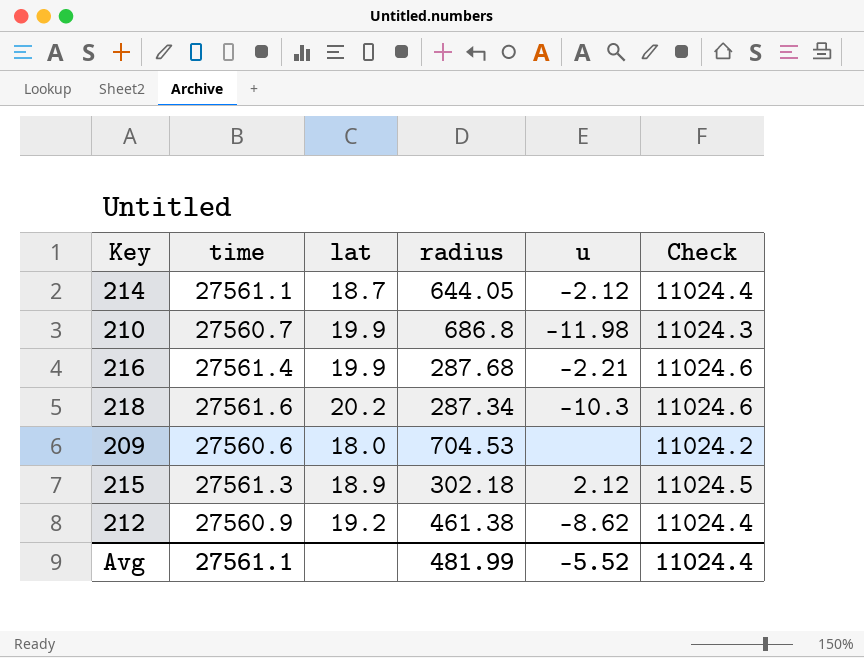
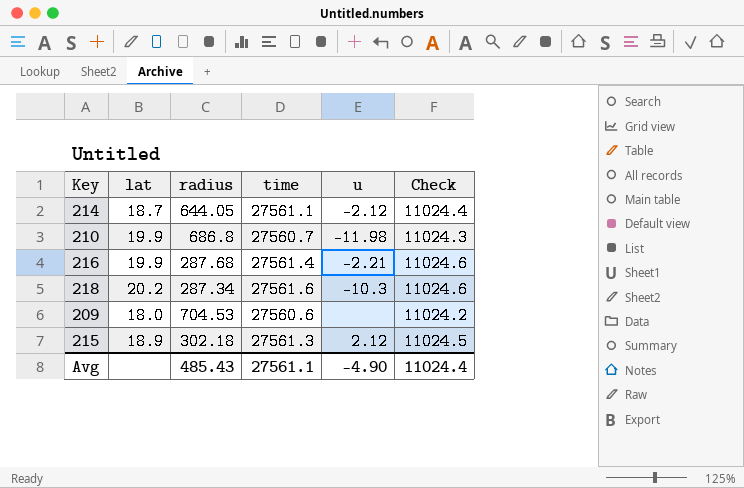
column time | position: 2 -> 4
row 212: 27560.9 | 19.2 | 461.38 | -8.62 | 11024.4 -> none
Avg | radius: 481.99 -> 485.43
Avg | u: -5.52 -> -4.90

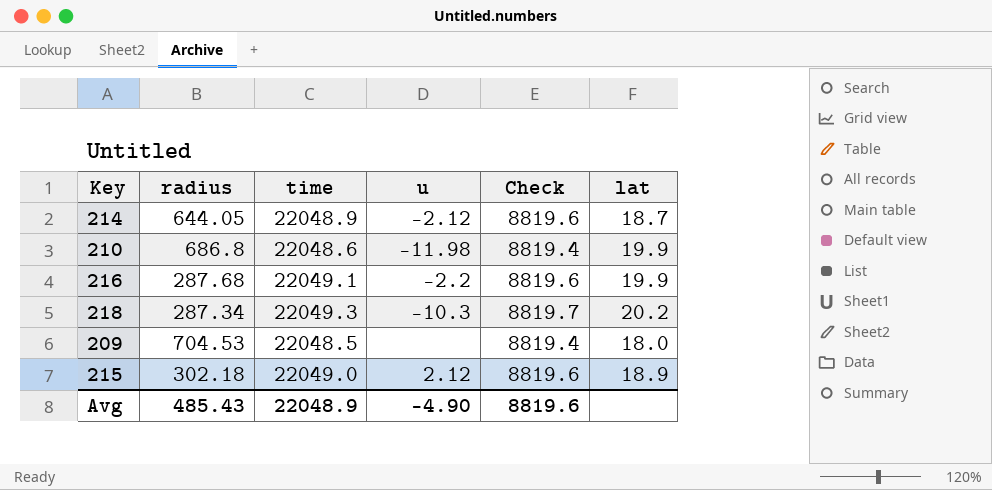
column lat | position: 2 -> 6
214 | time: 27561.1 -> 22048.9
214 | Check: 11024.4 -> 8819.6
210 | time: 27560.7 -> 22048.6
210 | Check: 11024.3 -> 8819.4
216 | time: 27561.4 -> 22049.1
216 | u: -2.21 -> -2.2
216 | Check: 11024.6 -> 8819.6
218 | time: 27561.6 -> 22049.3
218 | Check: 11024.6 -> 8819.7
209 | time: 27560.6 -> 22048.5
209 | Check: 11024.2 -> 8819.4
215 | time: 27561.3 -> 22049.0
215 | Check: 11024.5 -> 8819.6
Avg | time: 27561.1 -> 22048.9
Avg | Check: 11024.4 -> 8819.6

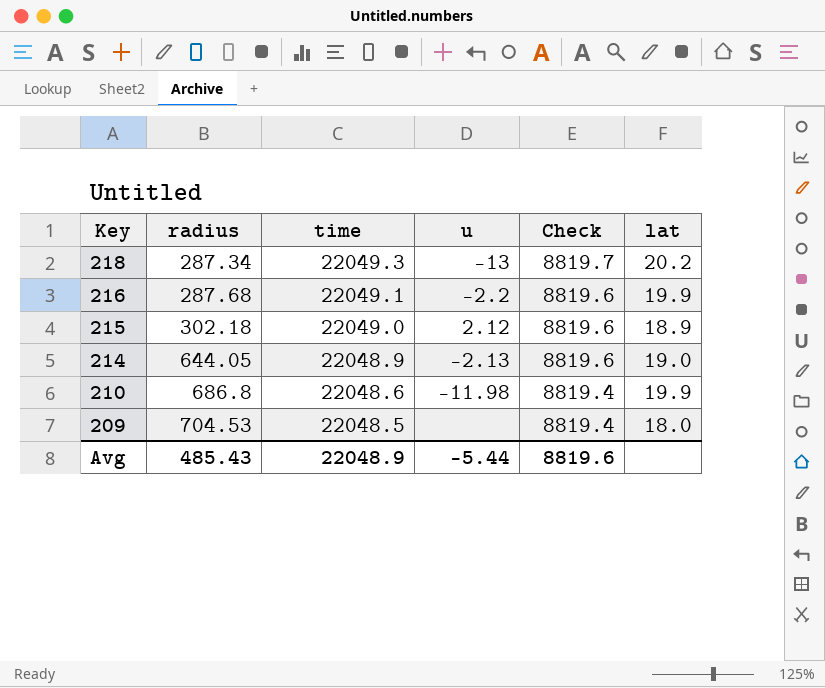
row order: none -> Key descending
218 | u: -10.3 -> -13
214 | u: -2.12 -> -2.13
214 | lat: 18.7 -> 19.0
Avg | u: -4.90 -> -5.44

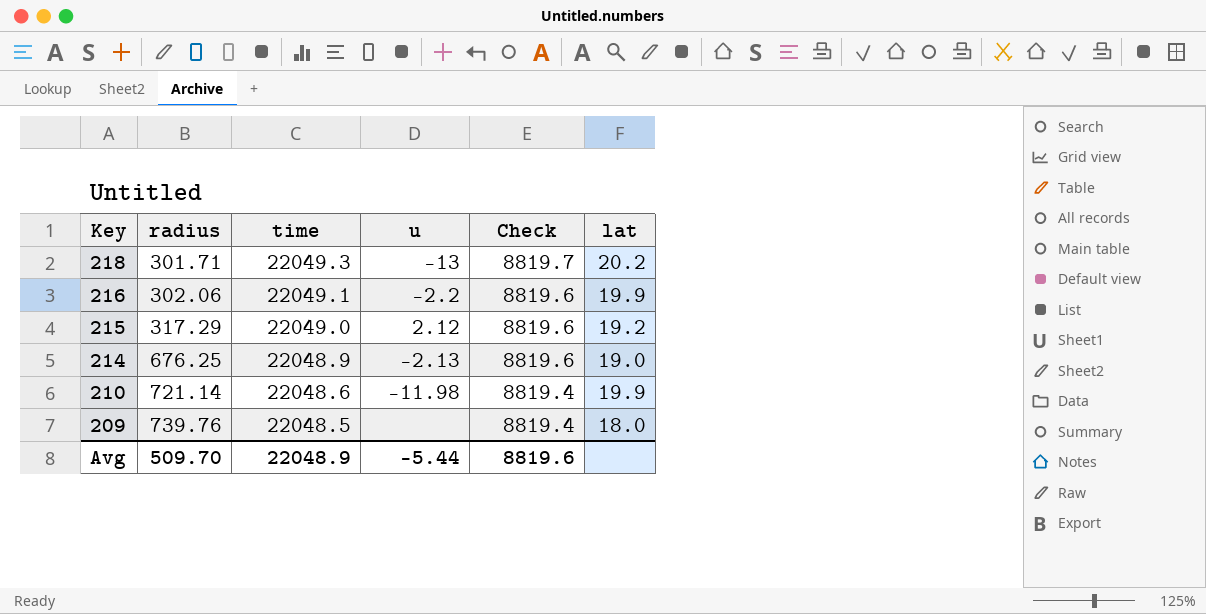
218 | radius: 287.34 -> 301.71
216 | radius: 287.68 -> 302.06
215 | radius: 302.18 -> 317.29
215 | lat: 18.9 -> 19.2
214 | radius: 644.05 -> 676.25
210 | radius: 686.8 -> 721.14
209 | radius: 704.53 -> 739.76
Avg | radius: 485.43 -> 509.70

